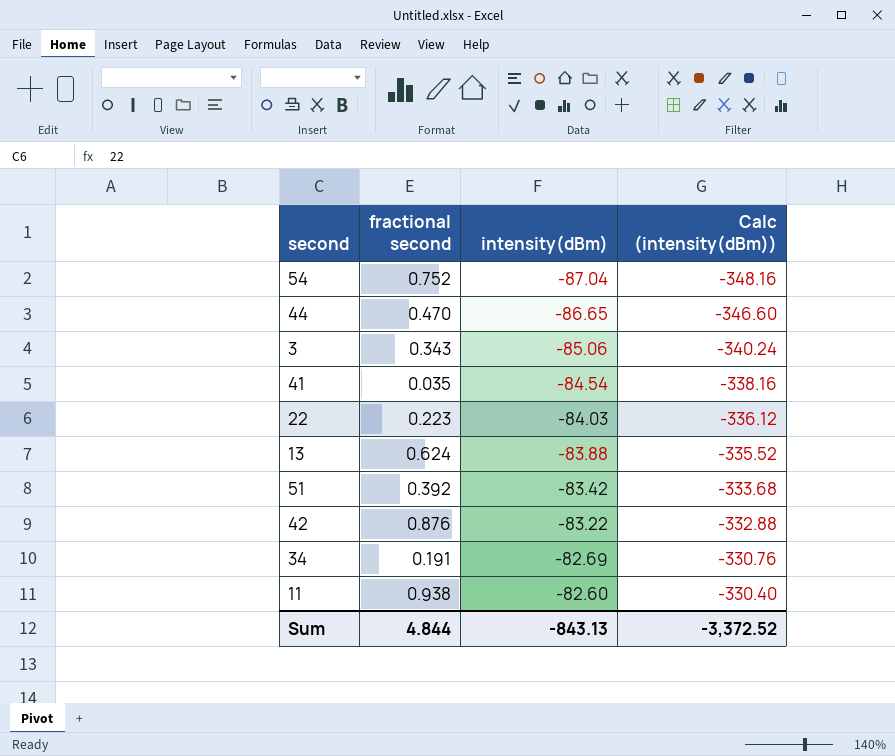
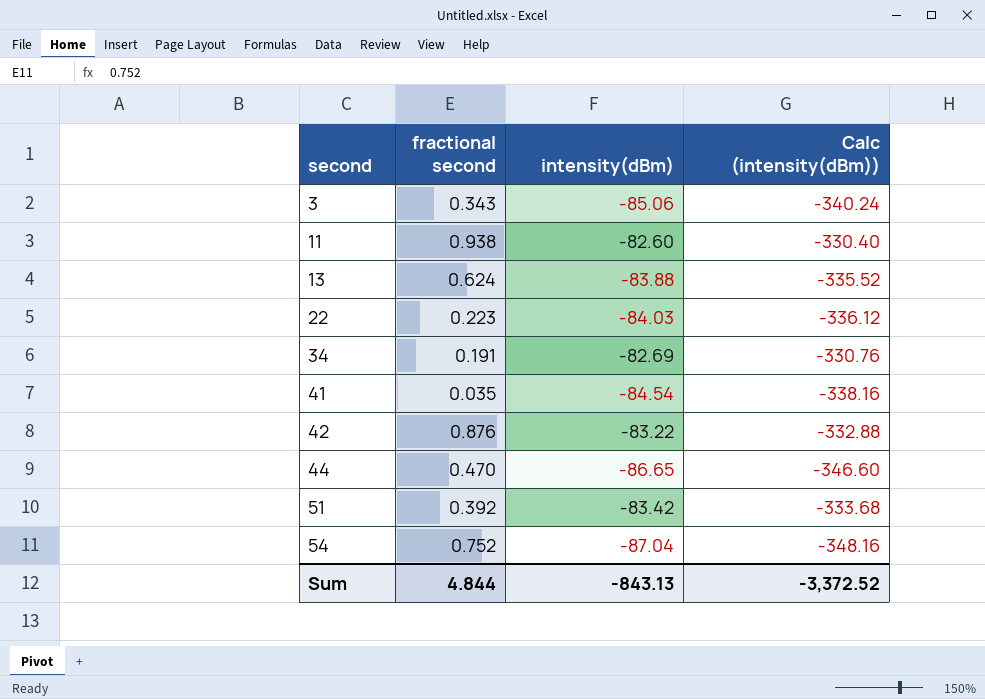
row order: intensity(dBm) ascending -> second ascending

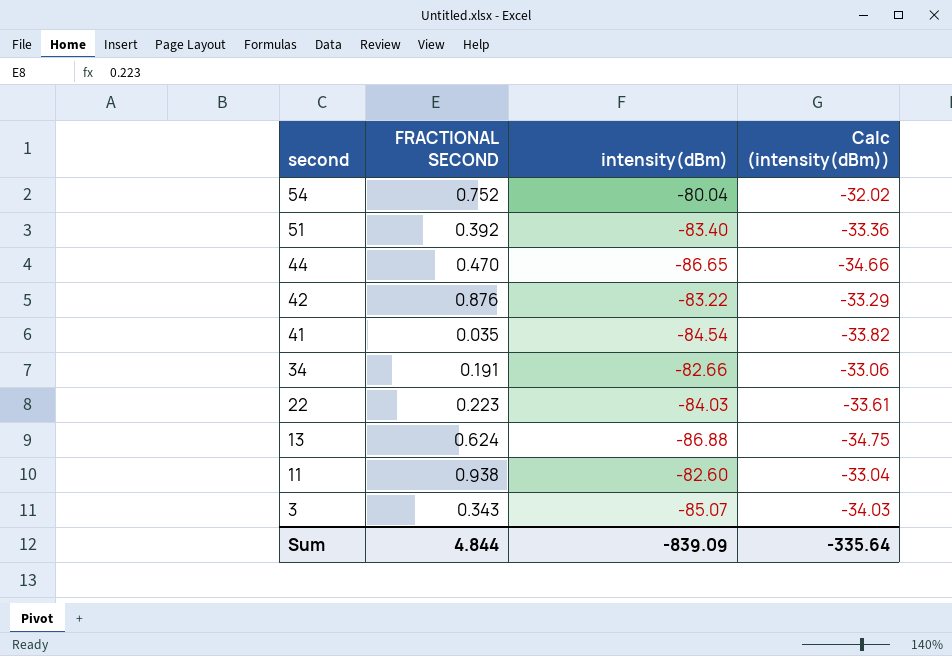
row order: second ascending -> second descending
column name: fractional second -> FRACTIONAL SECOND
column Calc (intensity(dBm)) | formula: [intensity(dBm)] * 4 -> [intensity(dBm)] * 0.4
54 | intensity(dBm): -87.04 -> -80.04
51 | intensity(dBm): -83.42 -> -83.40
34 | intensity(dBm): -82.69 -> -82.66
13 | intensity(dBm): -83.88 -> -86.88
3 | intensity(dBm): -85.06 -> -85.07
Sum | intensity(dBm): -843.13 -> -839.09
Sum | Calc (intensity(dBm)): -3,372.52 -> -335.64

